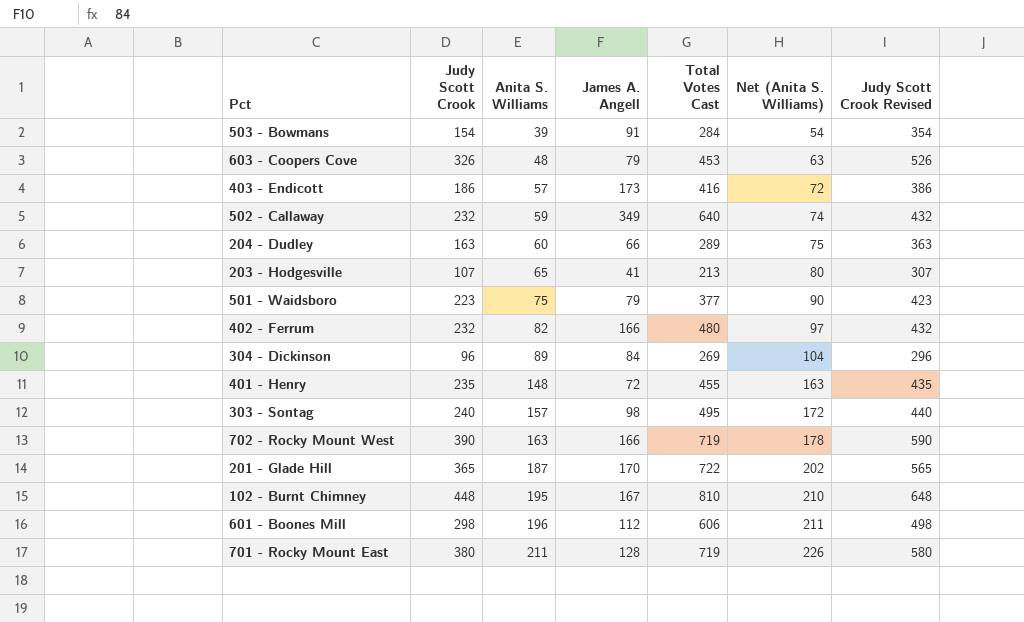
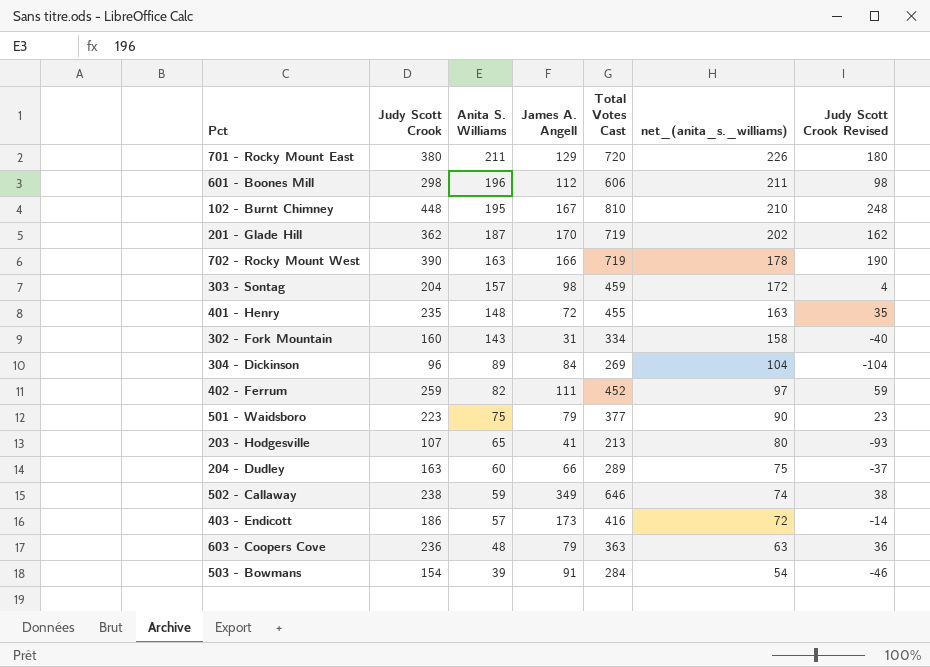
row order: Anita S. Williams ascending -> Anita S. Williams descending
column name: Net (Anita S. Williams) -> net_(anita_s._williams)
column Judy Scott Crook Revised | formula: [Judy Scott Crook] + 200 -> [Judy Scott Crook] - 200
701 - Rocky Mount East | James A. Angell: 128 -> 129
701 - Rocky Mount East | Total Votes Cast: 719 -> 720
201 - Glade Hill | Judy Scott Crook: 365 -> 362
201 - Glade Hill | Total Votes Cast: 722 -> 719
303 - Sontag | Judy Scott Crook: 240 -> 204
303 - Sontag | Total Votes Cast: 495 -> 459
row 302 - Fork Mountain: none -> 160 | 143 | 31 | 334 | 158 | -40
402 - Ferrum | Judy Scott Crook: 232 -> 259
402 - Ferrum | James A. Angell: 166 -> 111
402 - Ferrum | Total Votes Cast: 480 -> 452
502 - Callaway | Judy Scott Crook: 232 -> 238
502 - Callaway | Total Votes Cast: 640 -> 646
603 - Coopers Cove | Judy Scott Crook: 326 -> 236
603 - Coopers Cove | Total Votes Cast: 453 -> 363

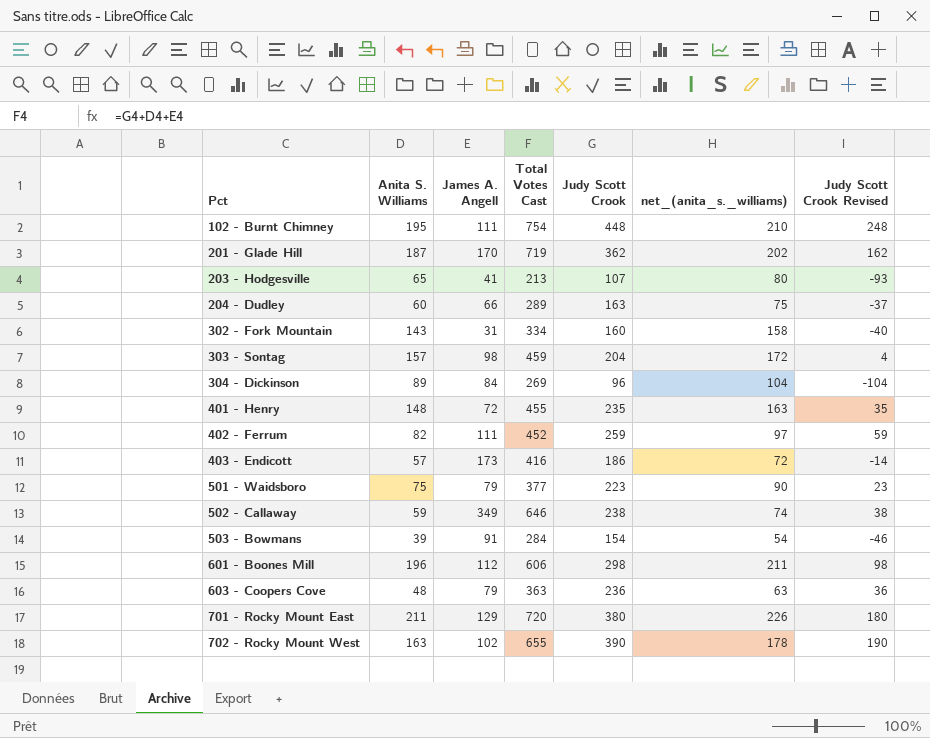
row order: Anita S. Williams descending -> Pct ascending
column Judy Scott Crook | position: 2 -> 5
102 - Burnt Chimney | James A. Angell: 167 -> 111
102 - Burnt Chimney | Total Votes Cast: 810 -> 754
702 - Rocky Mount West | James A. Angell: 166 -> 102
702 - Rocky Mount West | Total Votes Cast: 719 -> 655

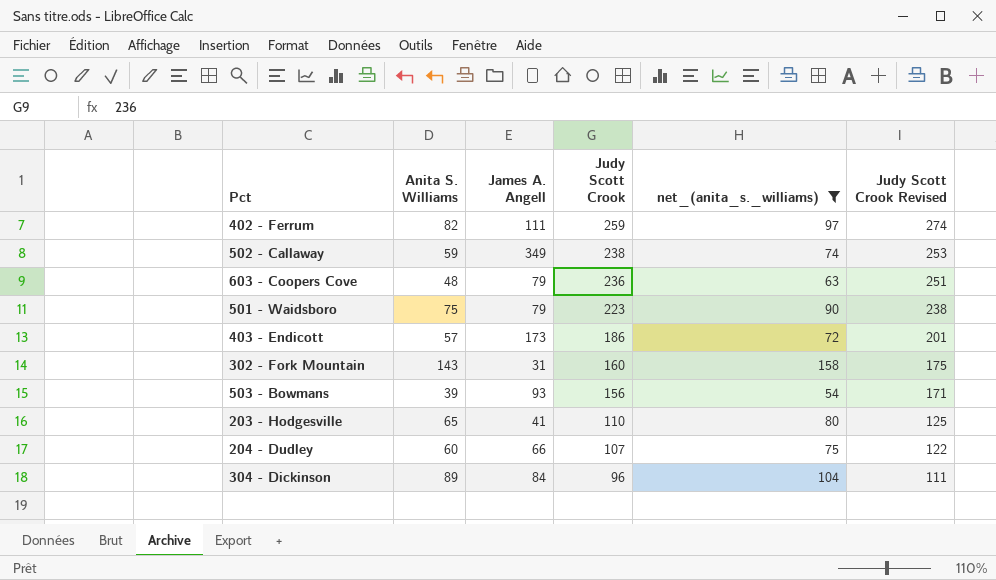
filter: none -> net_(anita_s._williams) <= 158
row order: Pct ascending -> Judy Scott Crook descending
column Total Votes Cast | formula: [Anita S. Williams] + [James A. Angell] + [Judy Scott Crook] -> none
column Judy Scott Crook Revised | formula: [Judy Scott Crook] - 200 -> [Judy Scott Crook] + 15
503 - Bowmans | James A. Angell: 91 -> 93
503 - Bowmans | Judy Scott Crook: 154 -> 156
203 - Hodgesville | Judy Scott Crook: 107 -> 110
204 - Dudley | Judy Scott Crook: 163 -> 107

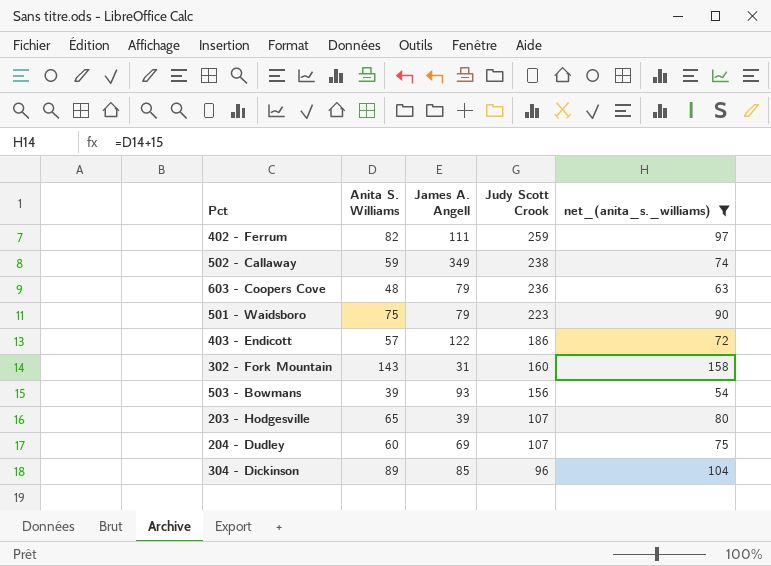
column Judy Scott Crook Revised | formula: [Judy Scott Crook] + 15 -> none
403 - Endicott | James A. Angell: 173 -> 122
203 - Hodgesville | James A. Angell: 41 -> 39
203 - Hodgesville | Judy Scott Crook: 110 -> 107
204 - Dudley | James A. Angell: 66 -> 69
304 - Dickinson | James A. Angell: 84 -> 85

